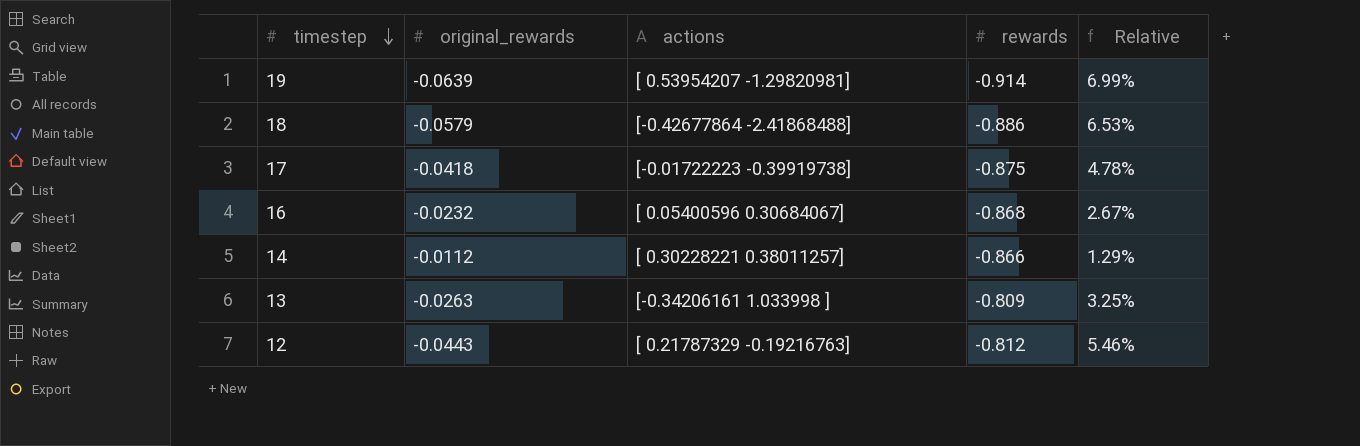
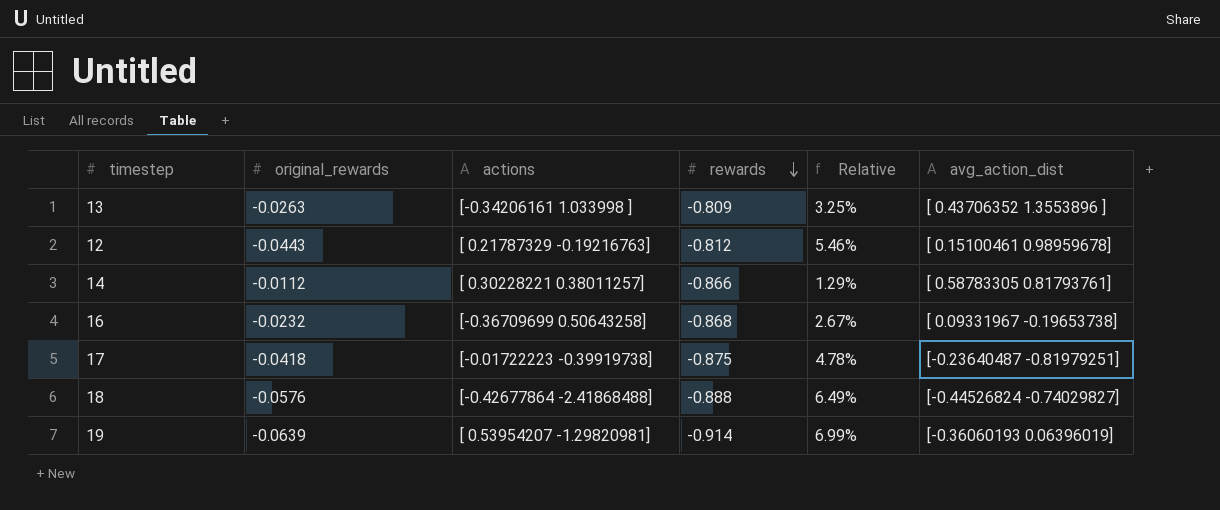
row order: timestep descending -> rewards descending
column avg_action_dist | position: none -> 6
16 | actions: [ 0.05400596 0.30684067] -> [-0.36709699 0.50643258]
18 | original_rewards: -0.0579 -> -0.0576
18 | rewards: -0.886 -> -0.888
18 | Relative: 6.53% -> 6.49%

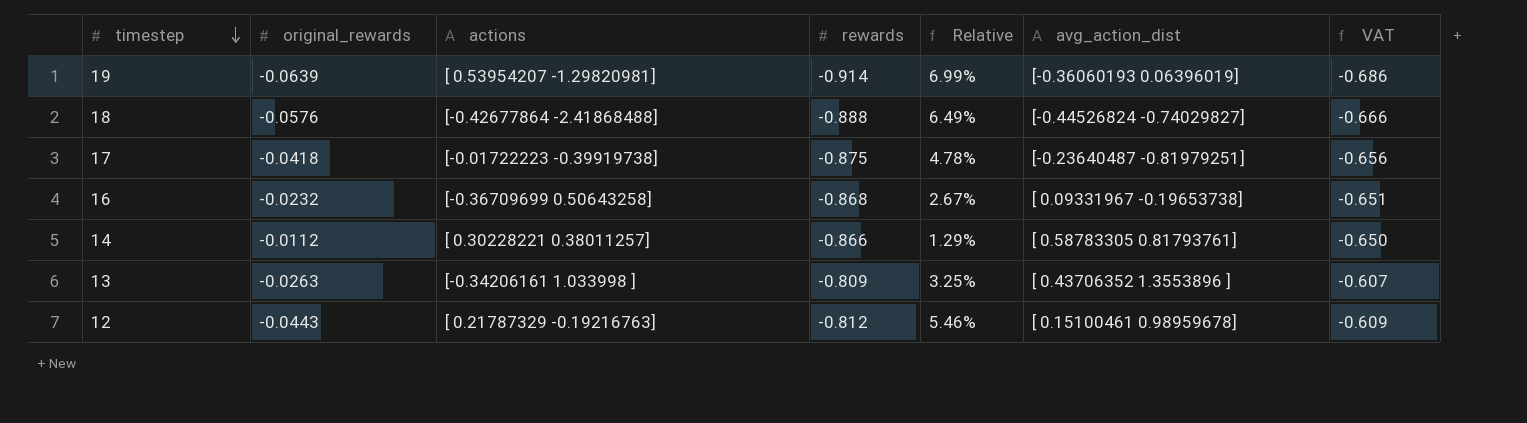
row order: rewards descending -> timestep descending
column VAT | formula: none -> [rewards] * 0.75

